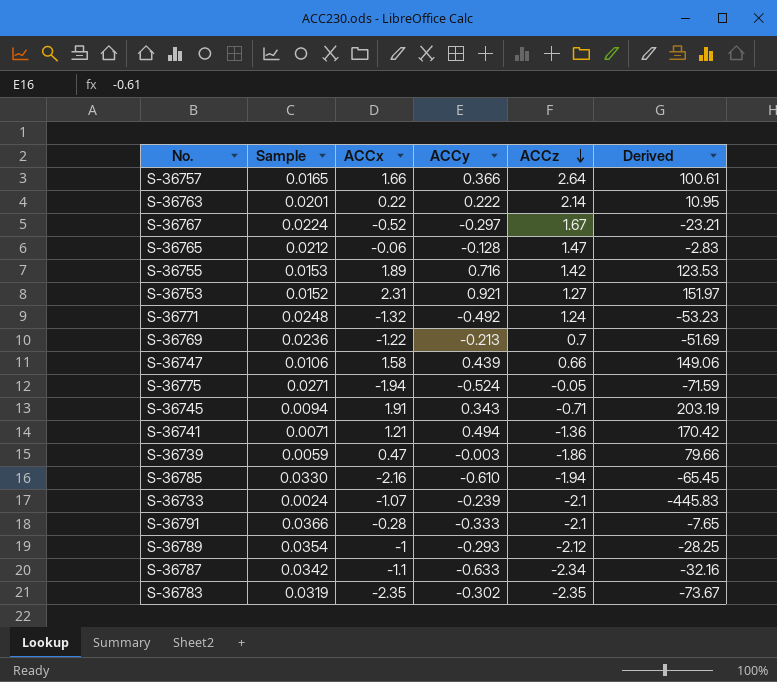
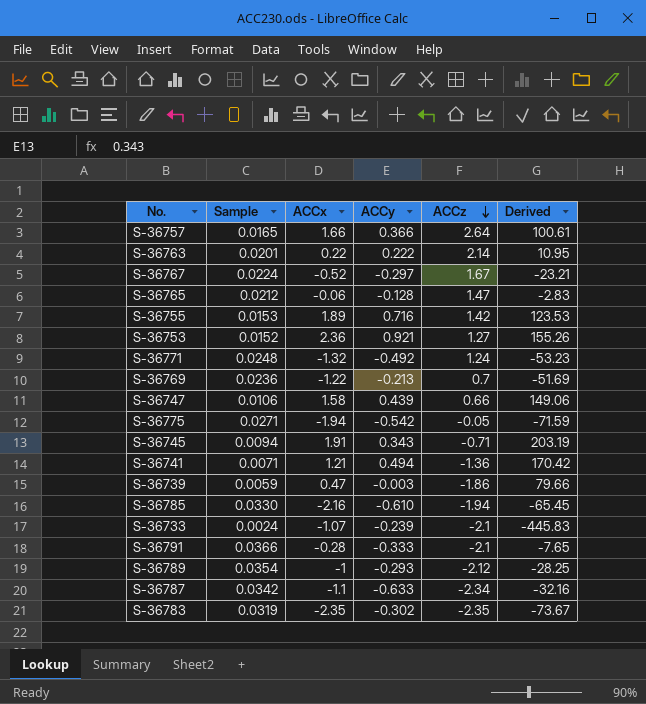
S-36753 | ACCx: 2.31 -> 2.36
S-36753 | Derived: 151.97 -> 155.26
S-36775 | ACCy: -0.524 -> -0.542

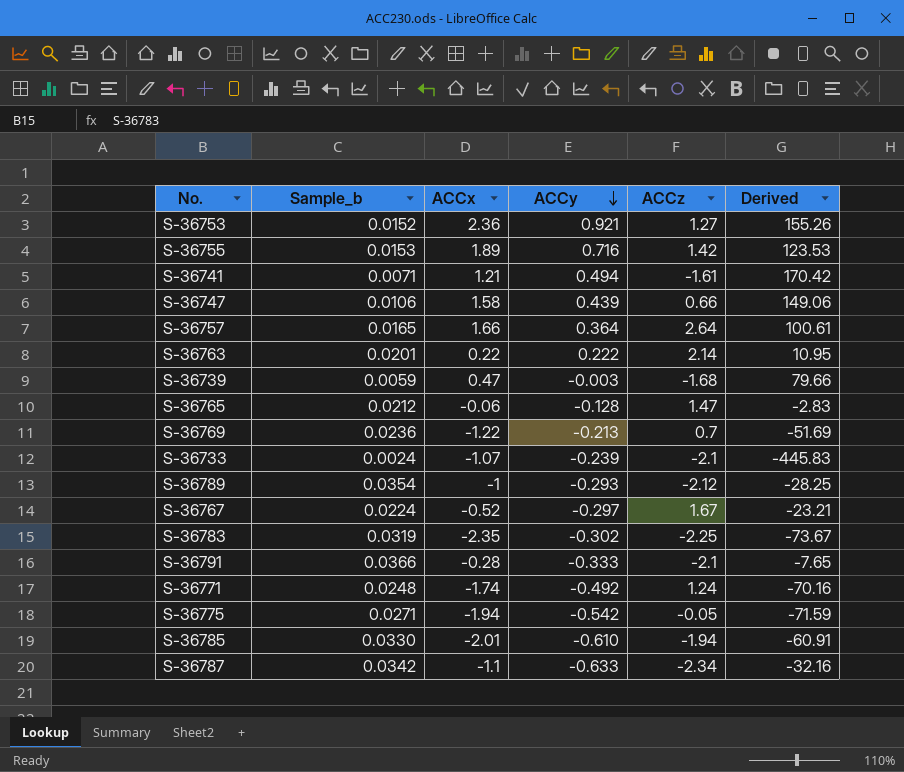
row order: ACCz descending -> ACCy descending
column name: Sample -> Sample_b
row S-36745: 0.0094 | 1.91 | 0.343 | -0.71 | 203.19 -> none
S-36741 | ACCz: -1.36 -> -1.61
S-36757 | ACCy: 0.366 -> 0.364
S-36739 | ACCz: -1.86 -> -1.68
S-36783 | ACCz: -2.35 -> -2.25
S-36771 | ACCx: -1.32 -> -1.74
S-36771 | Derived: -53.23 -> -70.16
S-36785 | ACCx: -2.16 -> -2.01
S-36785 | Derived: -65.45 -> -60.91

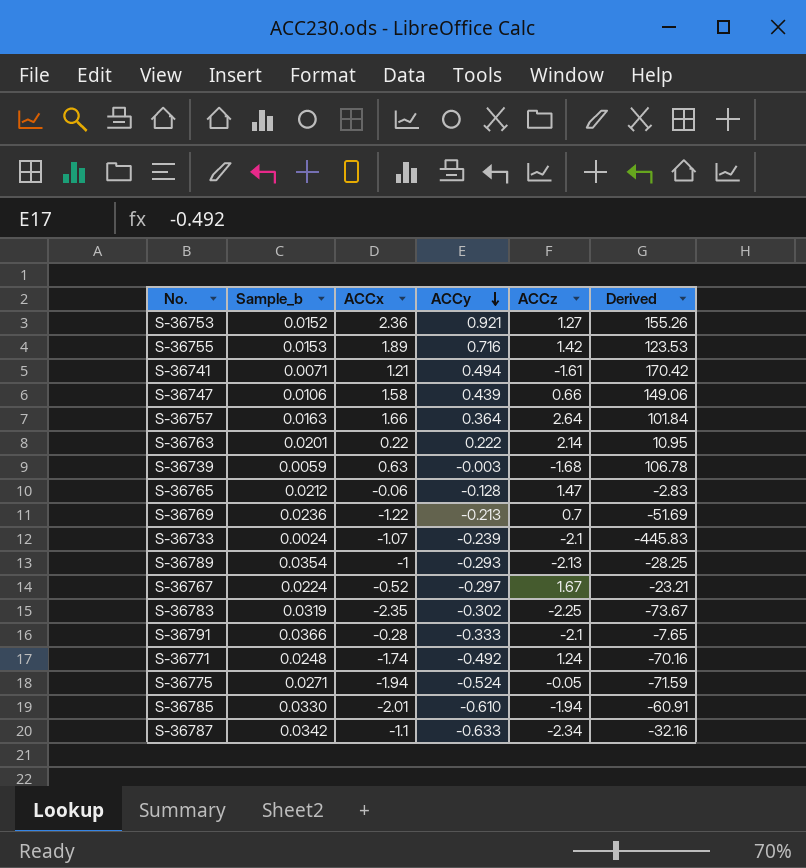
S-36757 | Sample_b: 0.0165 -> 0.0163
S-36757 | Derived: 100.61 -> 101.84
S-36739 | ACCx: 0.47 -> 0.63
S-36739 | Derived: 79.66 -> 106.78
S-36789 | ACCz: -2.12 -> -2.13
S-36775 | ACCy: -0.542 -> -0.524

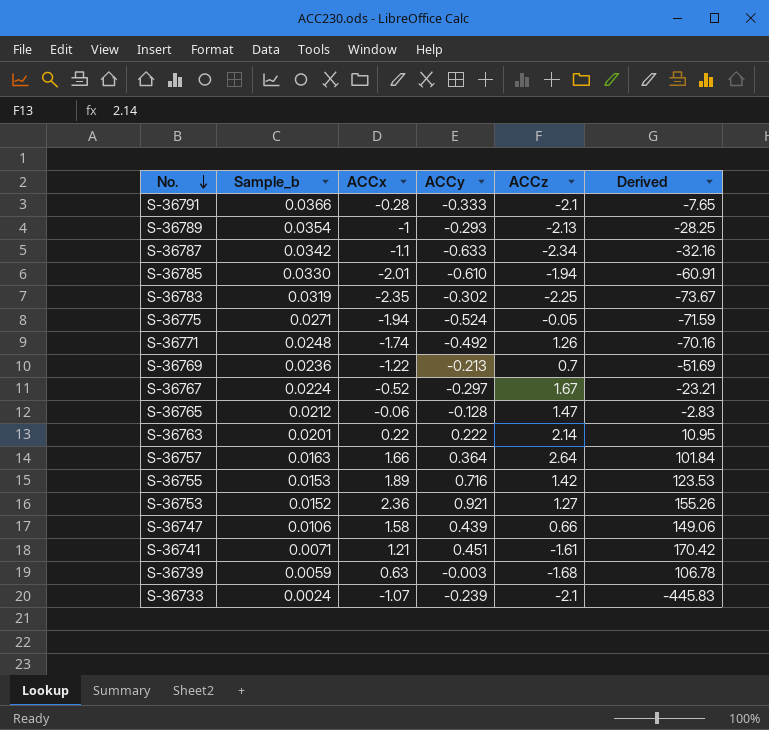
row order: ACCy descending -> No. descending
S-36771 | ACCz: 1.24 -> 1.26
S-36741 | ACCy: 0.494 -> 0.451

